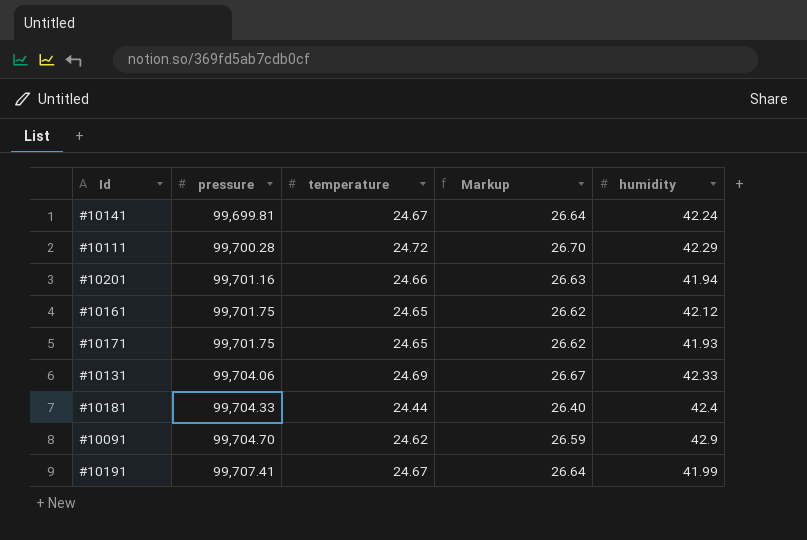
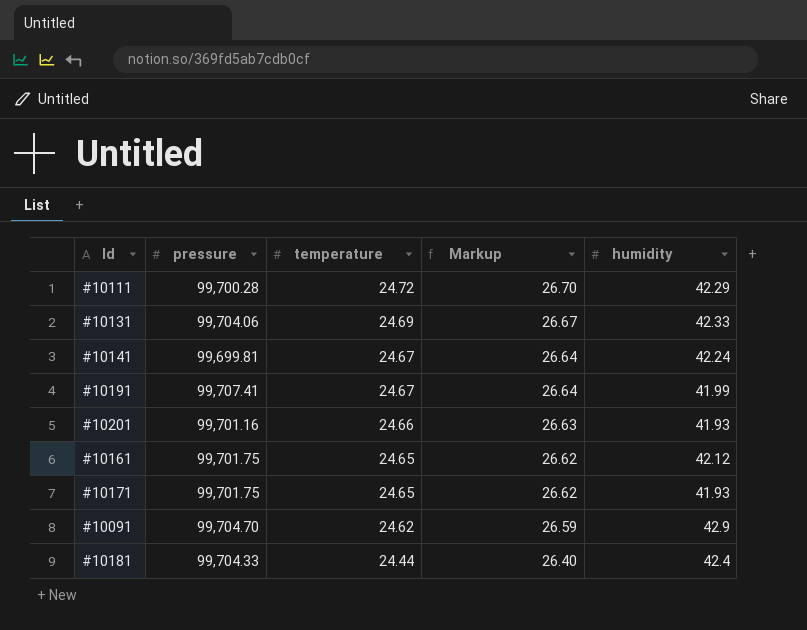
row order: pressure ascending -> temperature descending
#10201 | humidity: 41.94 -> 41.93

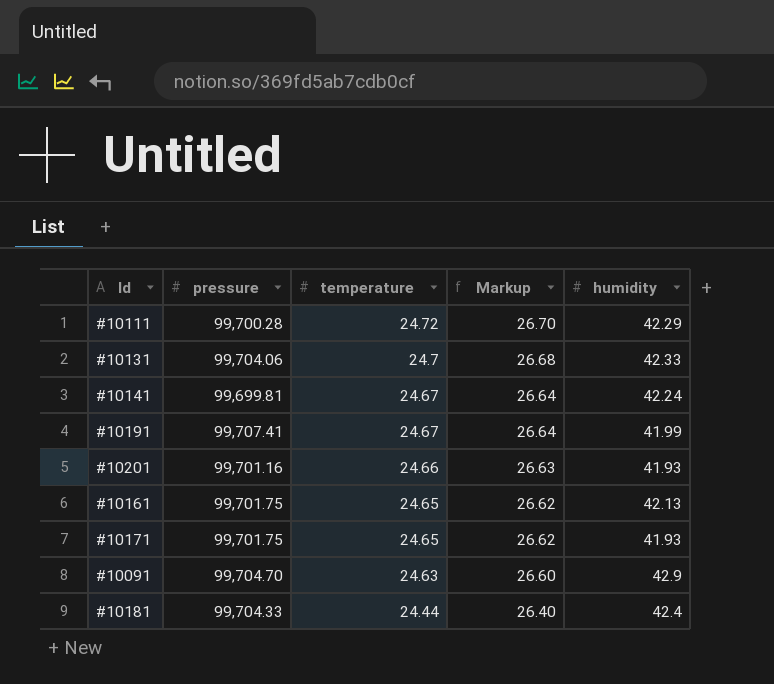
#10131 | temperature: 24.69 -> 24.7
#10131 | Markup: 26.67 -> 26.68
#10161 | humidity: 42.12 -> 42.13
#10091 | temperature: 24.62 -> 24.63
#10091 | Markup: 26.59 -> 26.60

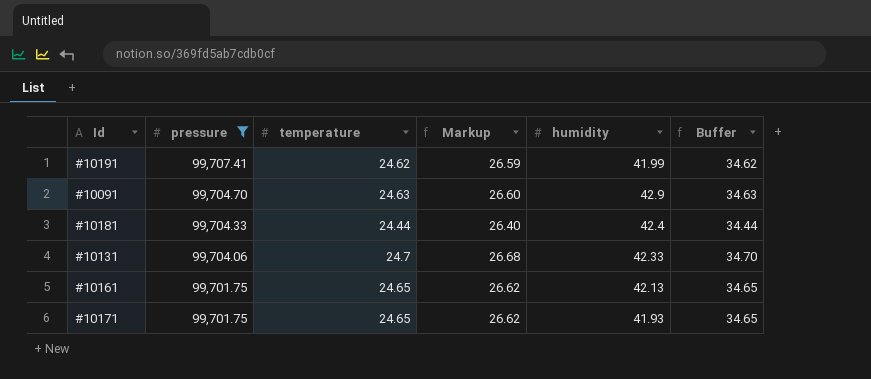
filter: none -> pressure >= 99,701.75
row order: temperature descending -> pressure descending
column Buffer | formula: none -> [temperature] + 10
#10191 | temperature: 24.67 -> 24.62
#10191 | Markup: 26.64 -> 26.59

